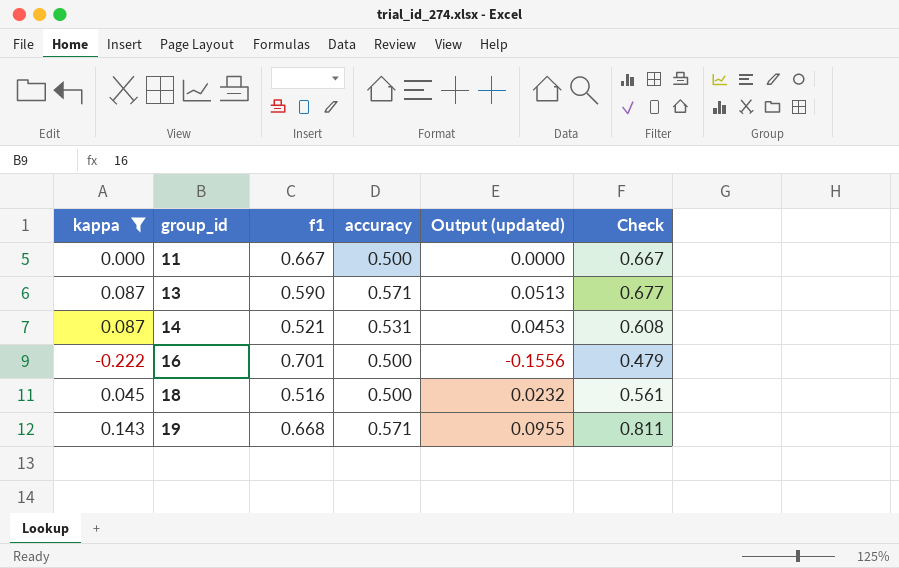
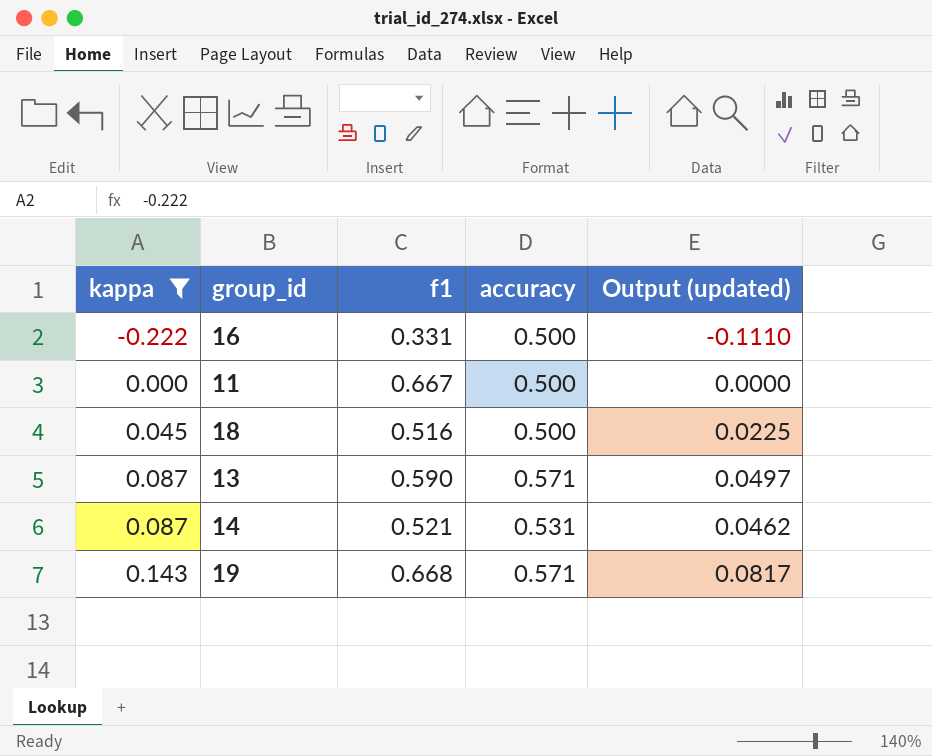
row order: group_id ascending -> kappa ascending
column Check | formula: [kappa] + [f1] -> none
column Output (updated) | formula: [kappa] * [f1] -> [kappa] * [accuracy]
16 | f1: 0.701 -> 0.331

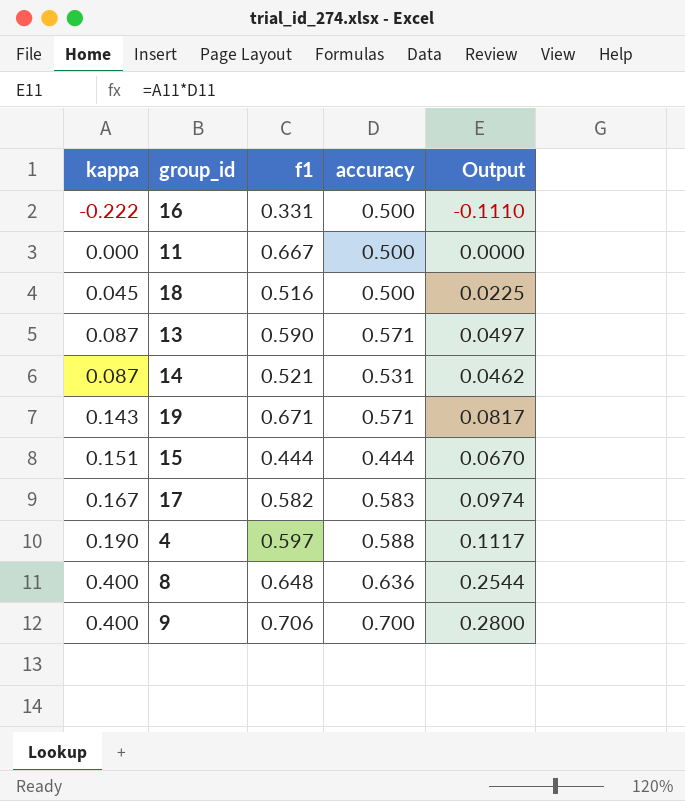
filter: kappa <= 0.143 -> none
column name: Output (updated) -> Output
19 | f1: 0.668 -> 0.671

